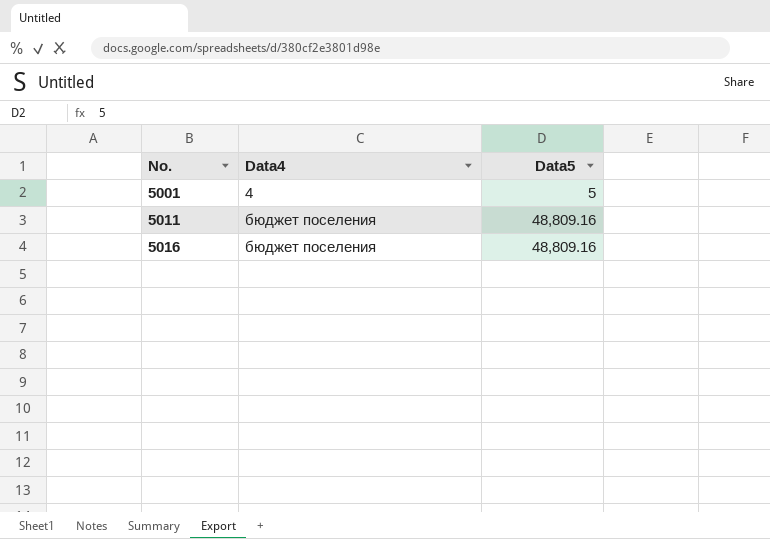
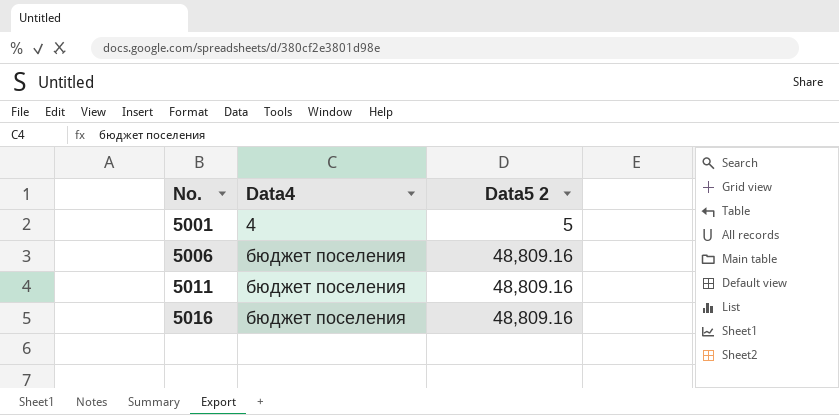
column name: Data5 -> Data5 2
row 5006: none -> бюджет поселения | 48,809.16

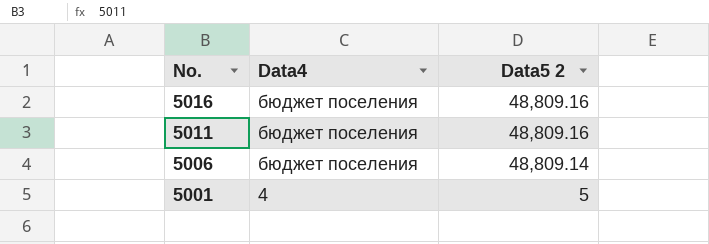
row order: No. ascending -> No. descending
5006 | Data5 2: 48,809.16 -> 48,809.14

